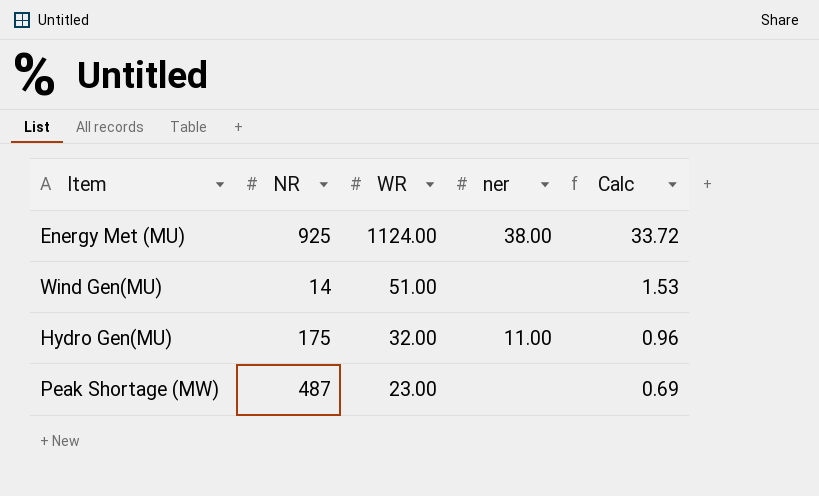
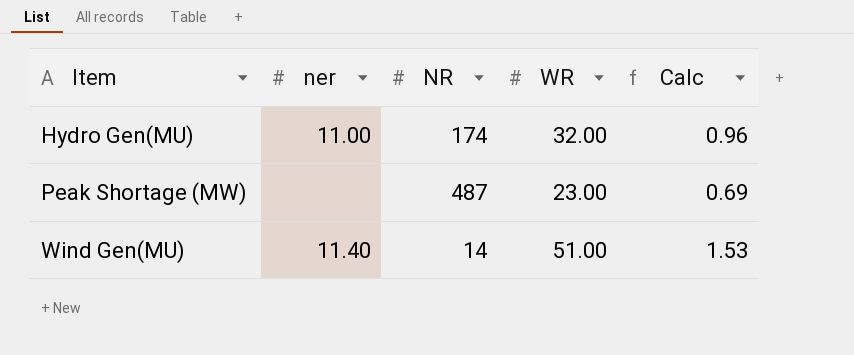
row order: WR descending -> Item ascending
column ner | position: 4 -> 2
row Energy Met (MU): 925 | 1124.00 | 38.00 | 33.72 -> none
Hydro Gen(MU) | NR: 175 -> 174
Wind Gen(MU) | ner: none -> 11.40

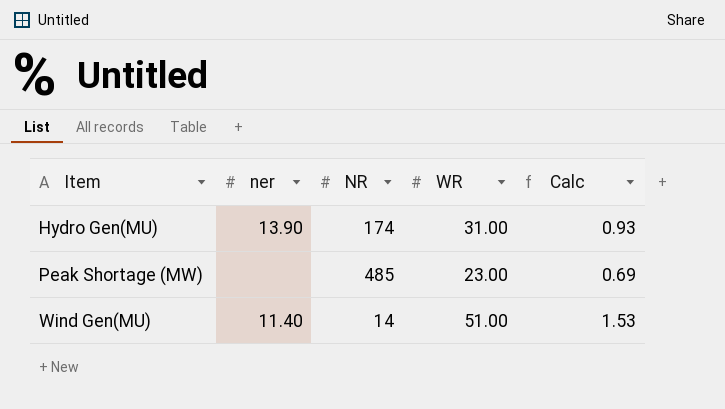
Hydro Gen(MU) | ner: 11.00 -> 13.90
Hydro Gen(MU) | WR: 32.00 -> 31.00
Hydro Gen(MU) | Calc: 0.96 -> 0.93
Peak Shortage (MW) | NR: 487 -> 485

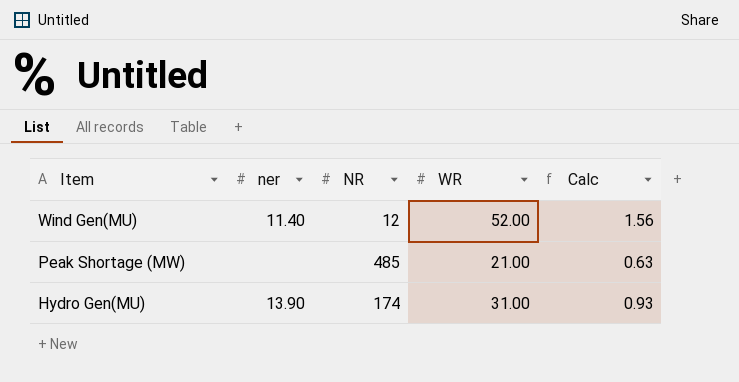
row order: Item ascending -> Item descending
Wind Gen(MU) | NR: 14 -> 12
Wind Gen(MU) | WR: 51.00 -> 52.00
Wind Gen(MU) | Calc: 1.53 -> 1.56
Peak Shortage (MW) | WR: 23.00 -> 21.00
Peak Shortage (MW) | Calc: 0.69 -> 0.63

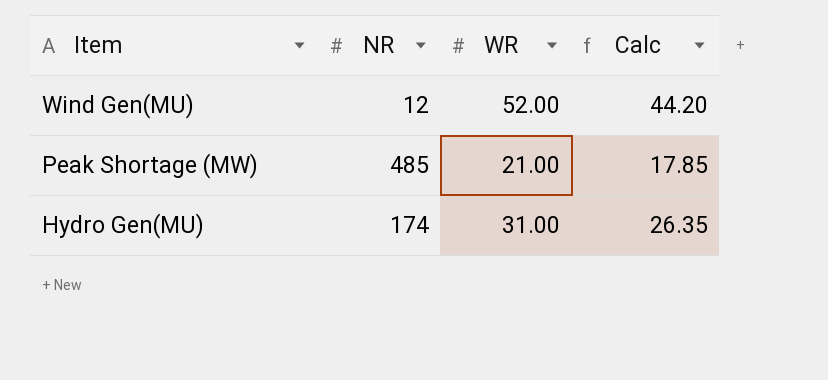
column ner | position: 2 -> none
column Calc | formula: [WR] * 0.03 -> [WR] * 0.85

